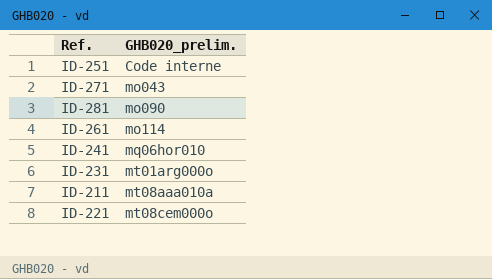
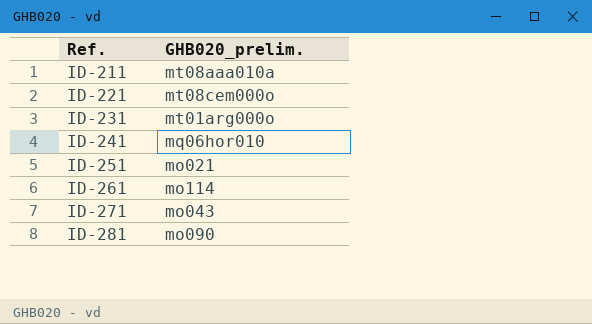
row order: GHB020_prelim. ascending -> Ref. ascending
ID-251 | GHB020_prelim.: Code interne -> mo021

